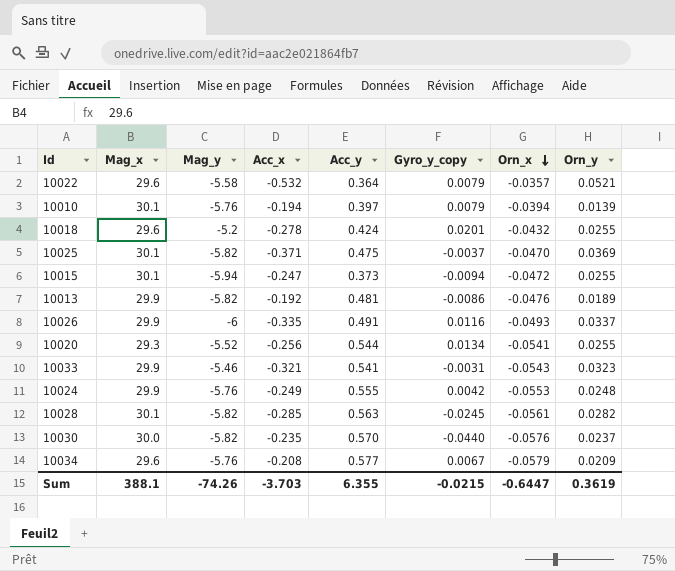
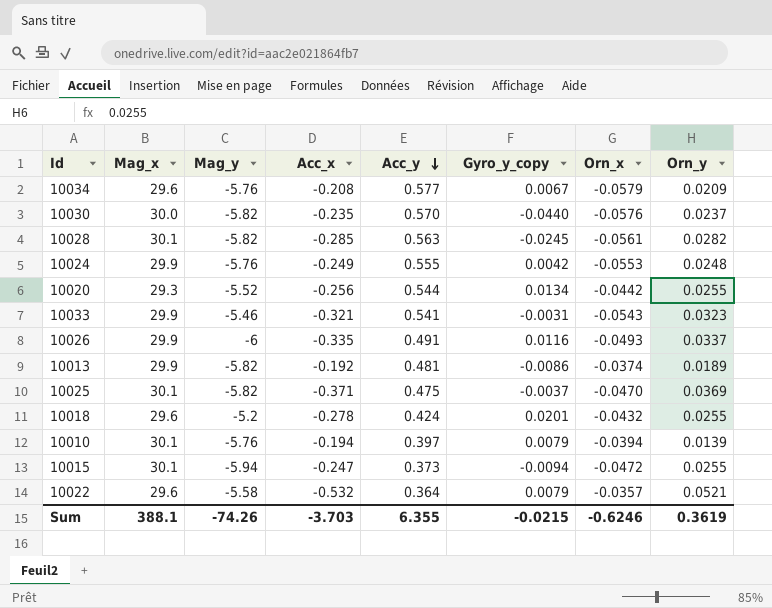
row order: Orn_x descending -> Acc_y descending
10020 | Orn_x: -0.0541 -> -0.0442
10013 | Orn_x: -0.0476 -> -0.0374
Sum | Orn_x: -0.6447 -> -0.6246

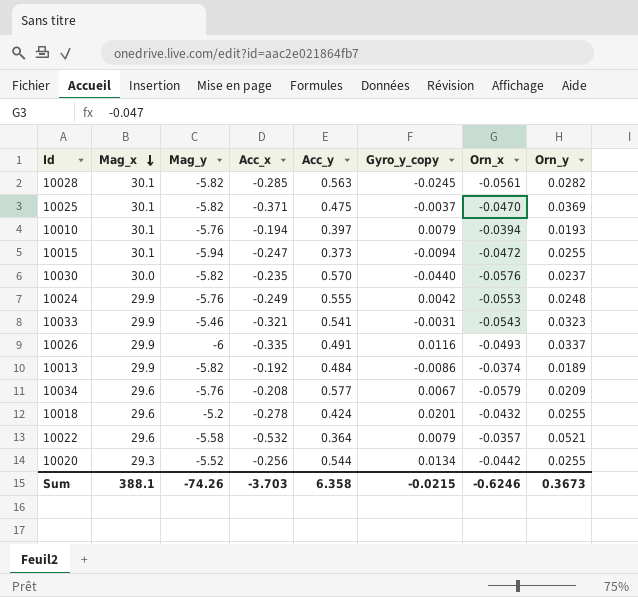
row order: Acc_y descending -> Mag_x descending
10010 | Orn_y: 0.0139 -> 0.0193
10013 | Acc_y: 0.481 -> 0.484
Sum | Acc_y: 6.355 -> 6.358
Sum | Orn_y: 0.3619 -> 0.3673

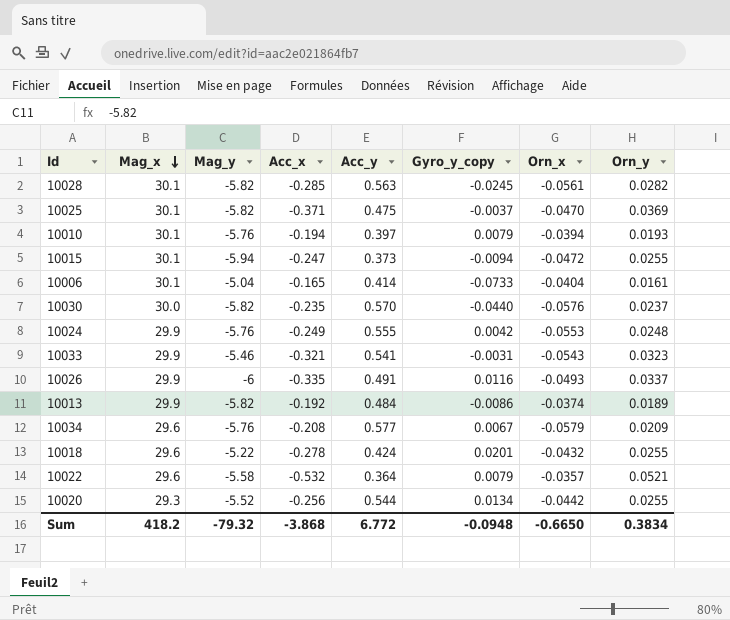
row 10006: none -> 30.1 | -5.04 | -0.165 | 0.414 | -0.0733 | -0.0404 | 0.0161
10018 | Mag_y: -5.2 -> -5.22
Sum | Mag_x: 388.1 -> 418.2
Sum | Mag_y: -74.26 -> -79.32
Sum | Acc_x: -3.703 -> -3.868
Sum | Acc_y: 6.358 -> 6.772
Sum | Gyro_y_copy: -0.0215 -> -0.0948
Sum | Orn_x: -0.6246 -> -0.6650
Sum | Orn_y: 0.3673 -> 0.3834

